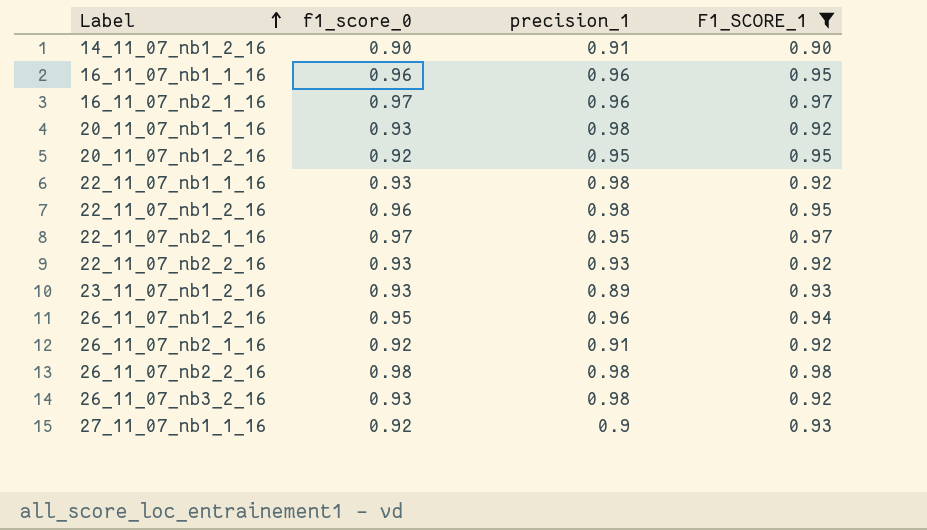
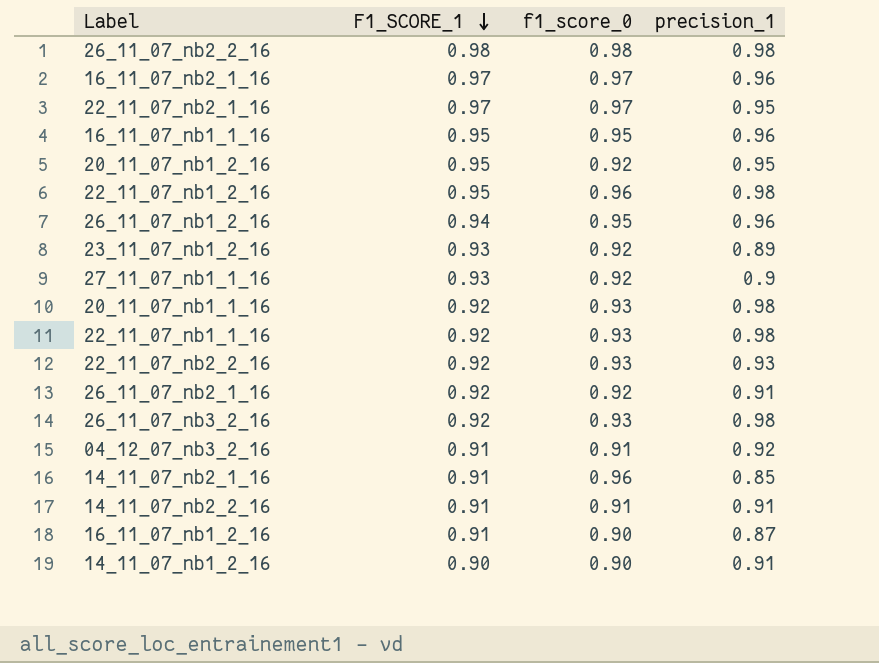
filter: F1_SCORE_1 != 0.91 -> none
row order: Label ascending -> F1_SCORE_1 descending
column F1_SCORE_1 | position: 4 -> 2
16_11_07_nb1_1_16 | f1_score_0: 0.96 -> 0.95
23_11_07_nb1_2_16 | f1_score_0: 0.93 -> 0.92

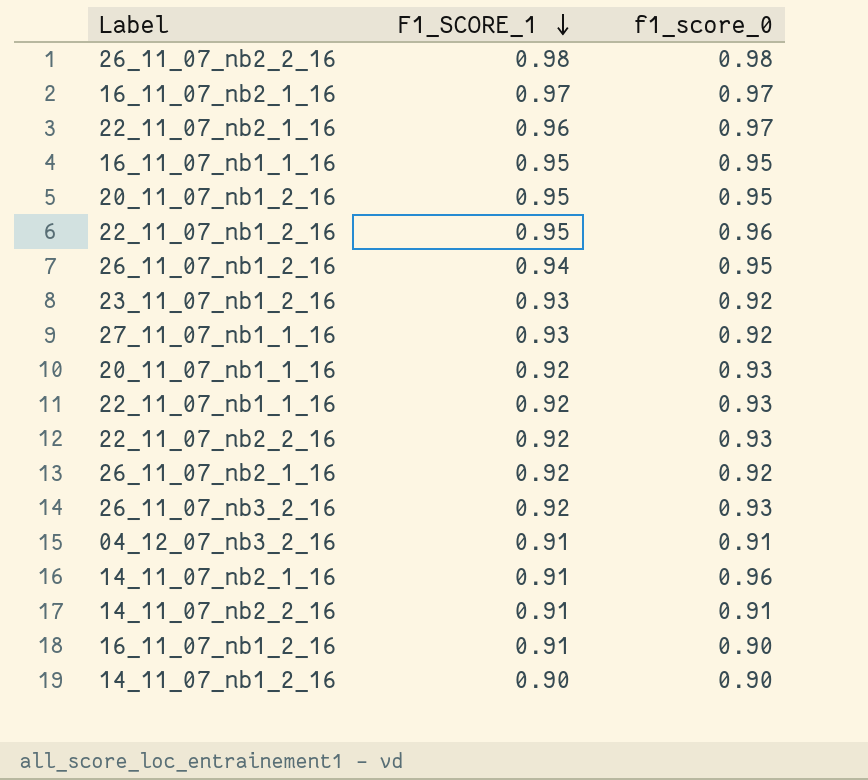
column precision_1 | position: 4 -> none
22_11_07_nb2_1_16 | F1_SCORE_1: 0.97 -> 0.96
20_11_07_nb1_2_16 | f1_score_0: 0.92 -> 0.95

